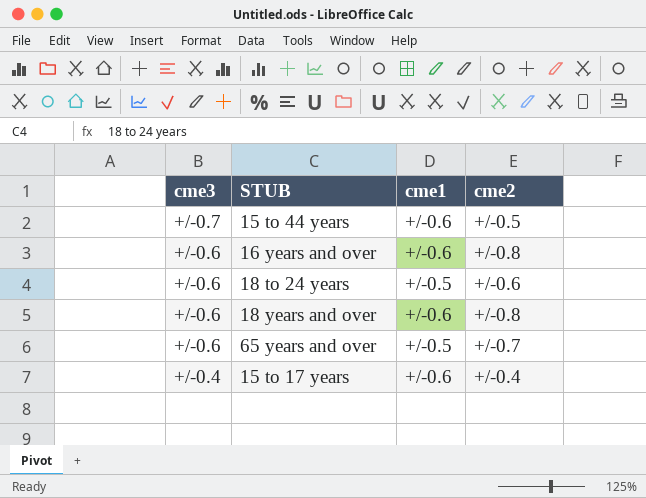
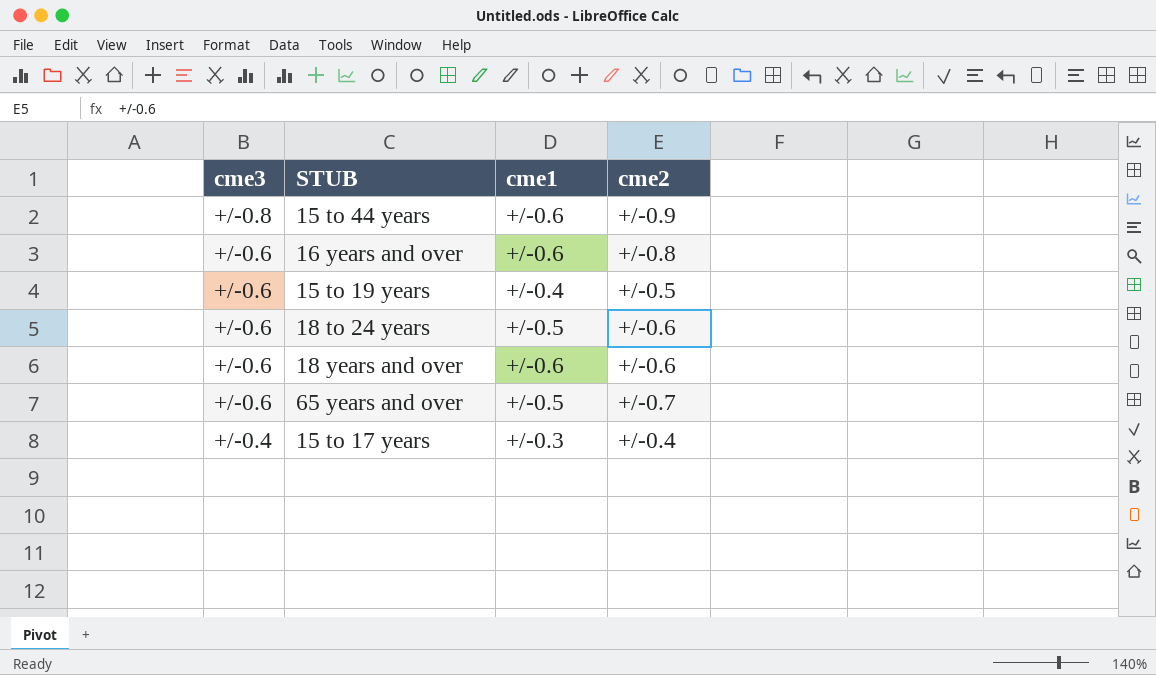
15 to 44 years | cme3: +/-0.7 -> +/-0.8
15 to 44 years | cme2: +/-0.5 -> +/-0.9
row 15 to 19 years: none -> +/-0.6 | +/-0.4 | +/-0.5
18 years and over | cme2: +/-0.8 -> +/-0.6
15 to 17 years | cme1: +/-0.6 -> +/-0.3

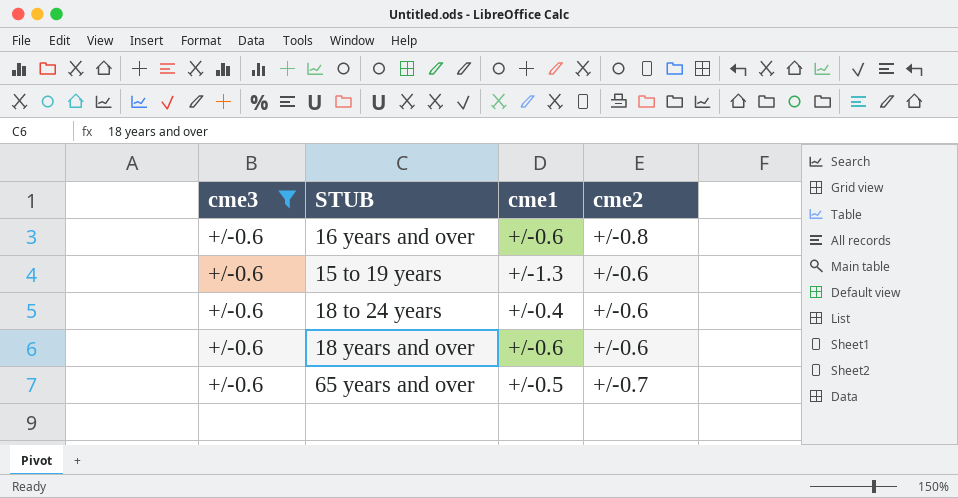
filter: none -> cme3 = +/-0.6
15 to 19 years | cme1: +/-0.4 -> +/-1.3
15 to 19 years | cme2: +/-0.5 -> +/-0.6
18 to 24 years | cme1: +/-0.5 -> +/-0.4

